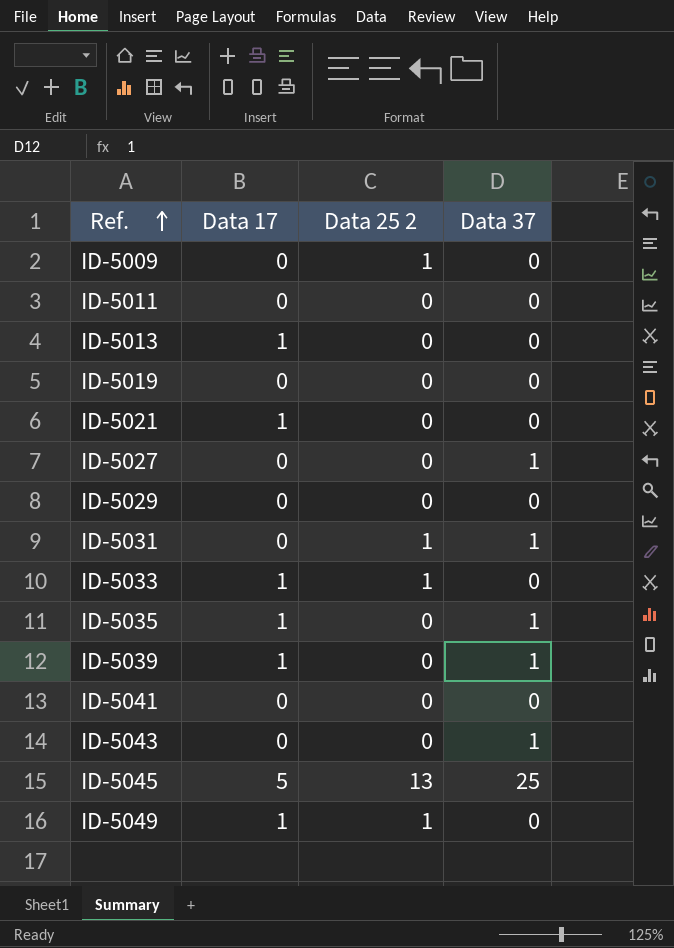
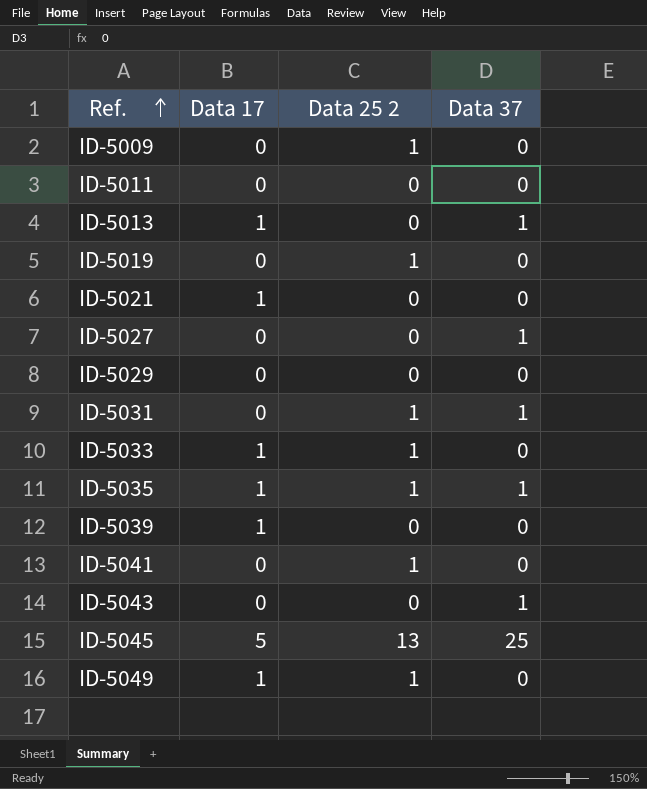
ID-5013 | Data 37: 0 -> 1
ID-5019 | Data 25 2: 0 -> 1
ID-5035 | Data 25 2: 0 -> 1
ID-5039 | Data 37: 1 -> 0
ID-5041 | Data 25 2: 0 -> 1

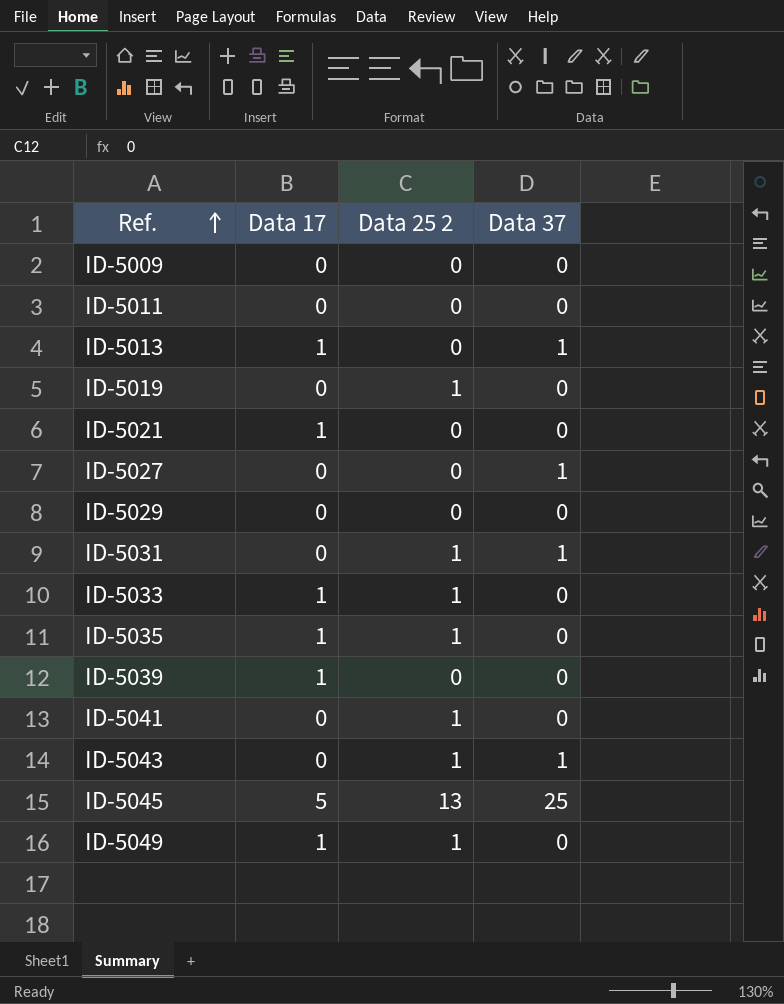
ID-5009 | Data 25 2: 1 -> 0
ID-5035 | Data 37: 1 -> 0
ID-5043 | Data 25 2: 0 -> 1

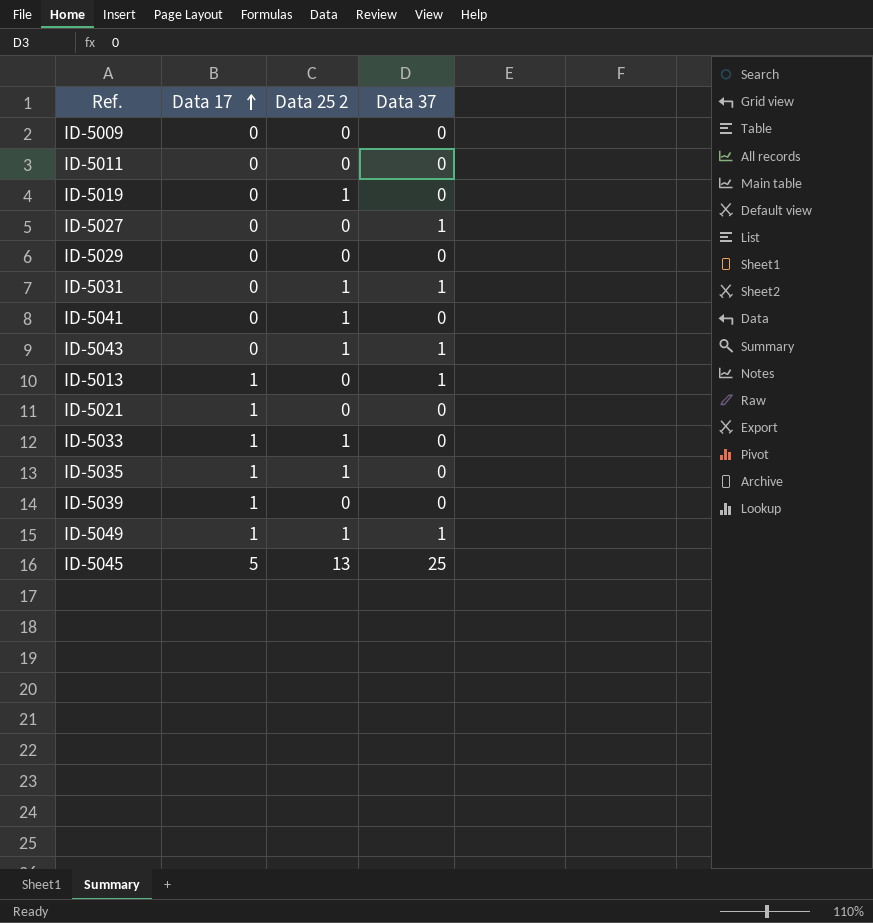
row order: Ref. ascending -> Data 17 ascending
ID-5049 | Data 37: 0 -> 1

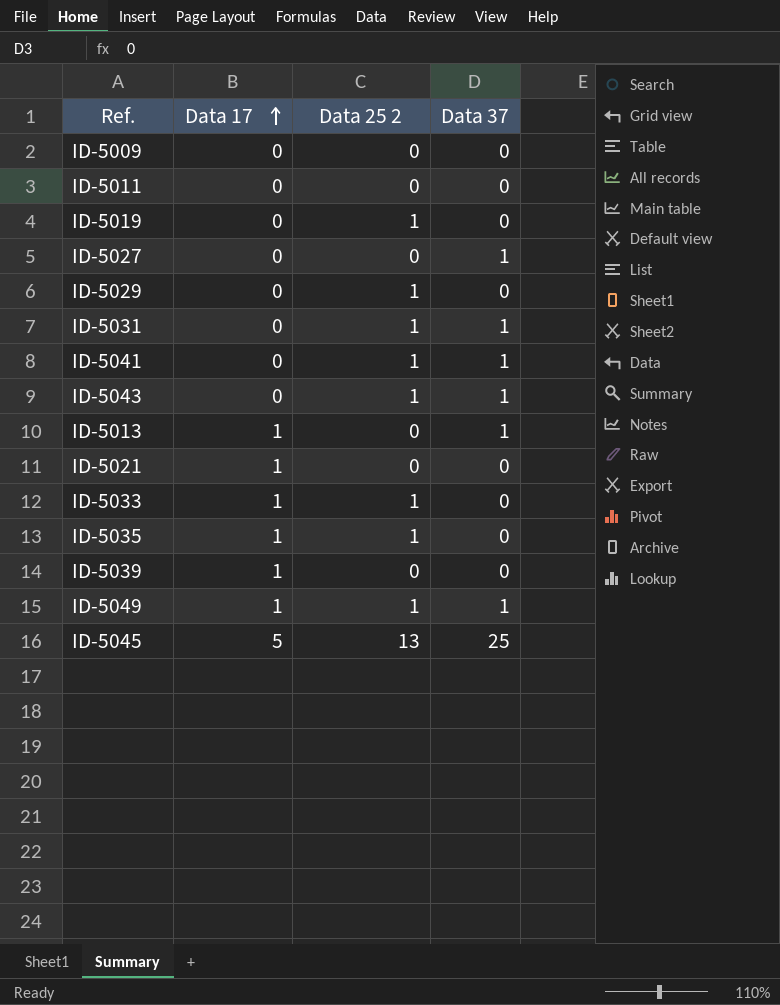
ID-5029 | Data 25 2: 0 -> 1
ID-5041 | Data 37: 0 -> 1

